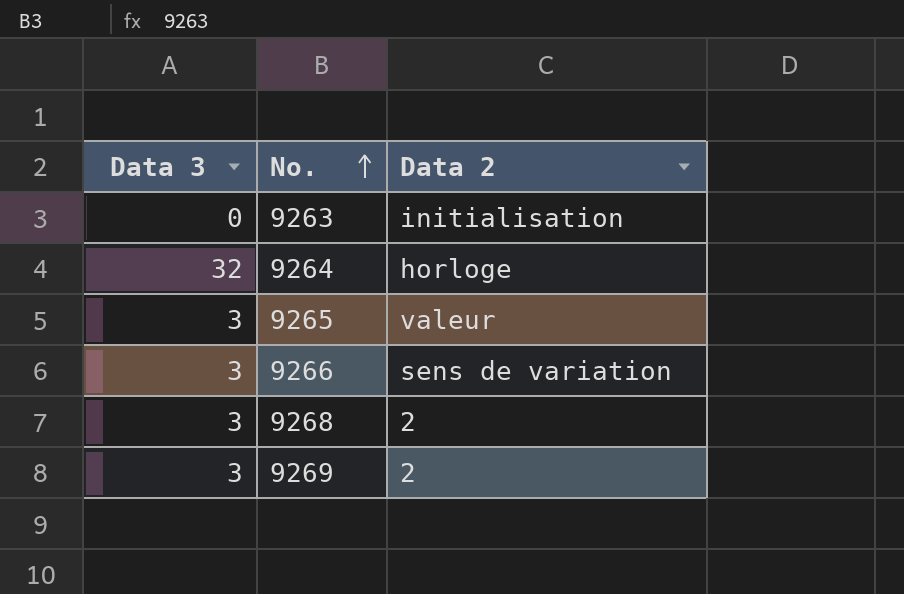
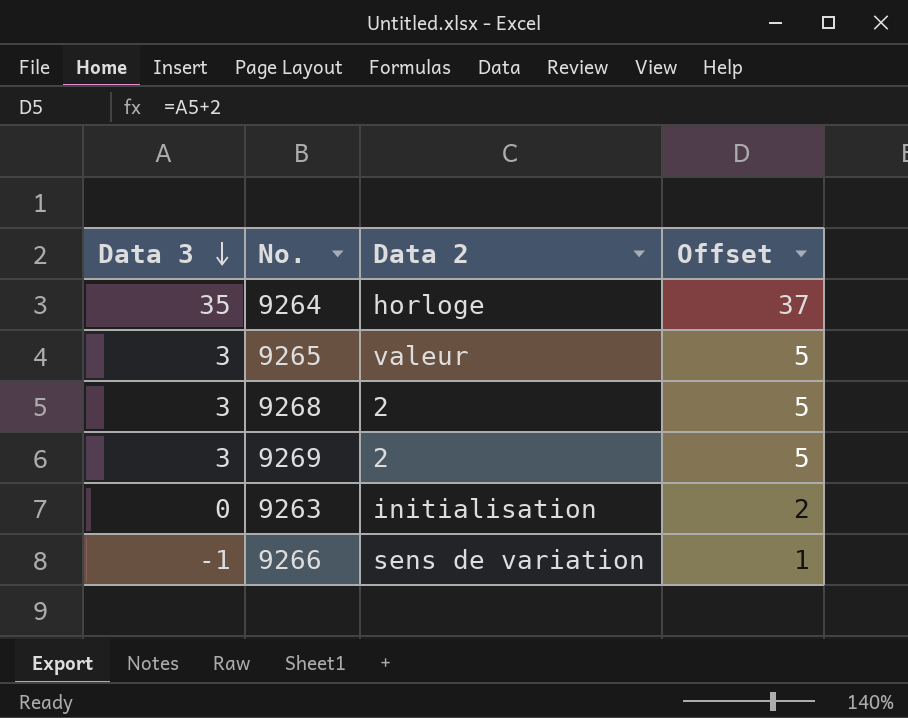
row order: No. ascending -> Data 3 descending
column Offset | formula: none -> [Data 3] + 2
9264 | Data 3: 32 -> 35
9266 | Data 3: 3 -> -1

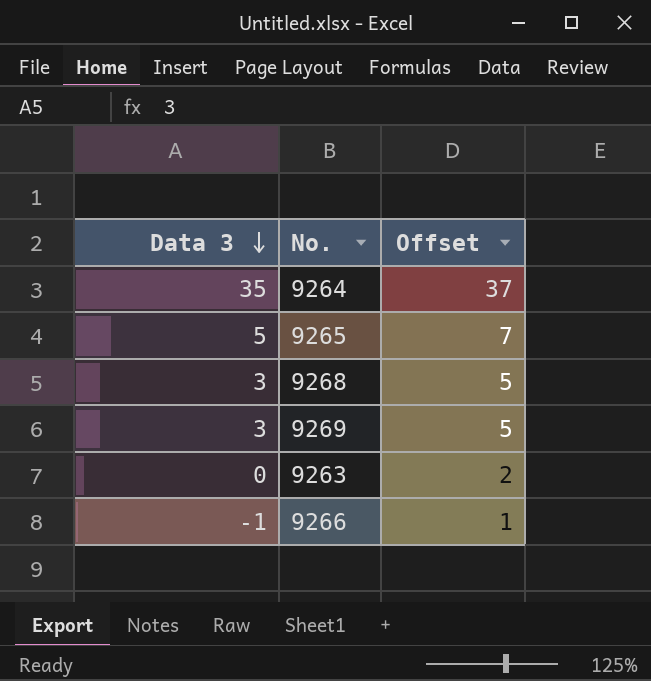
column Data 2 | position: 3 -> none
9265 | Data 3: 3 -> 5
9265 | Offset: 5 -> 7

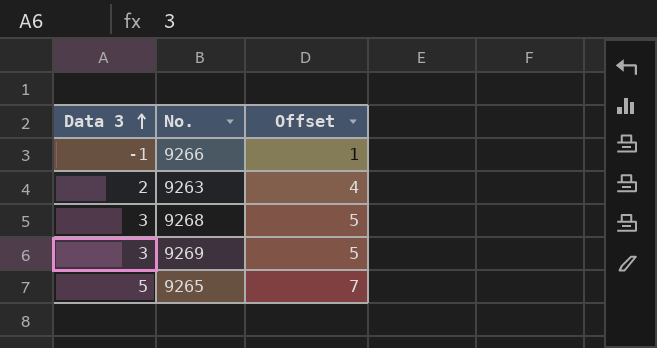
row order: Data 3 descending -> Data 3 ascending
row 9264: 35 | 37 -> none
9263 | Data 3: 0 -> 2
9263 | Offset: 2 -> 4

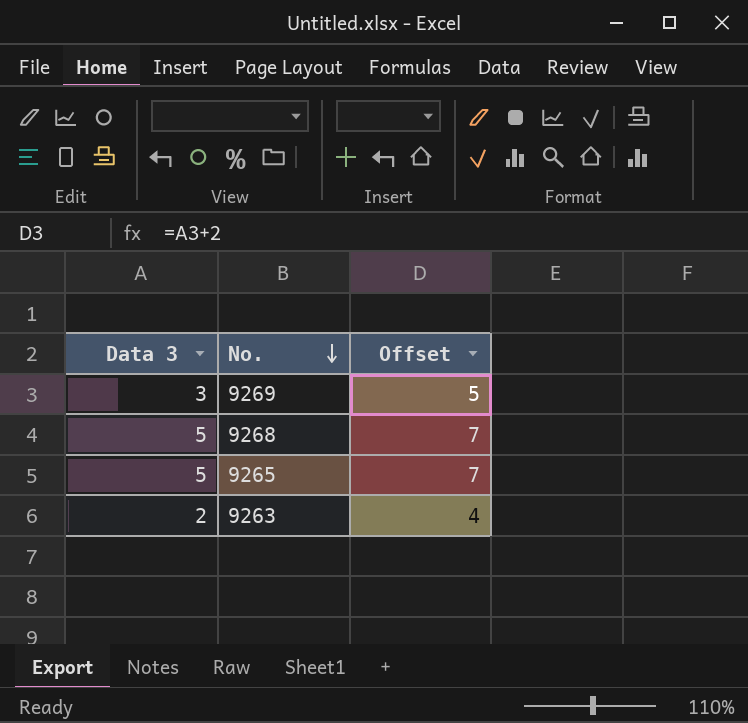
row order: Data 3 ascending -> No. descending
row 9266: -1 | 1 -> none
9268 | Data 3: 3 -> 5
9268 | Offset: 5 -> 7

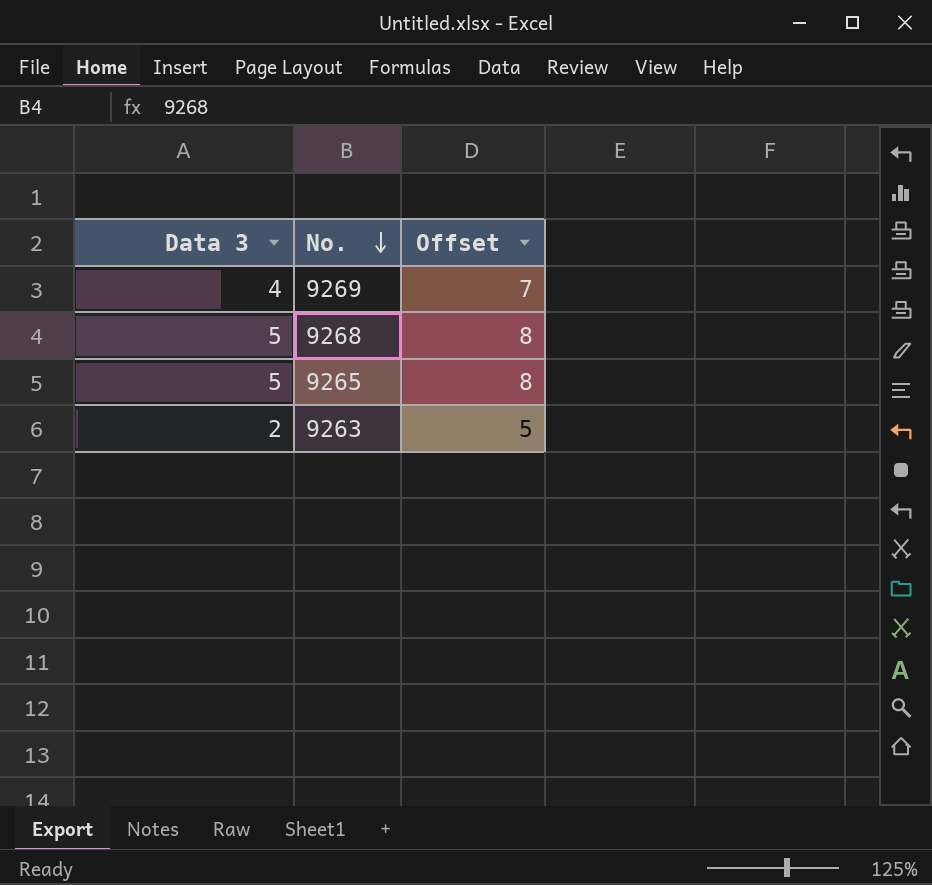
column Offset | formula: [Data 3] + 2 -> [Data 3] + 3
9269 | Data 3: 3 -> 4

